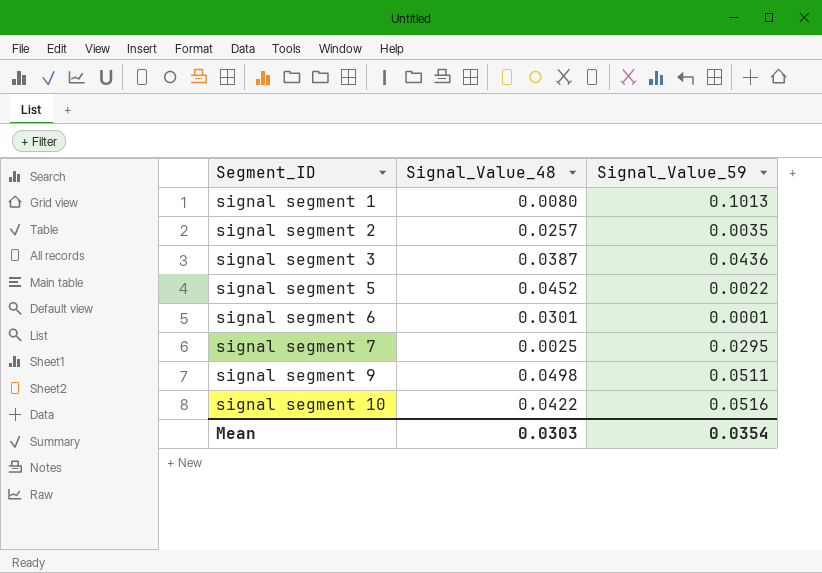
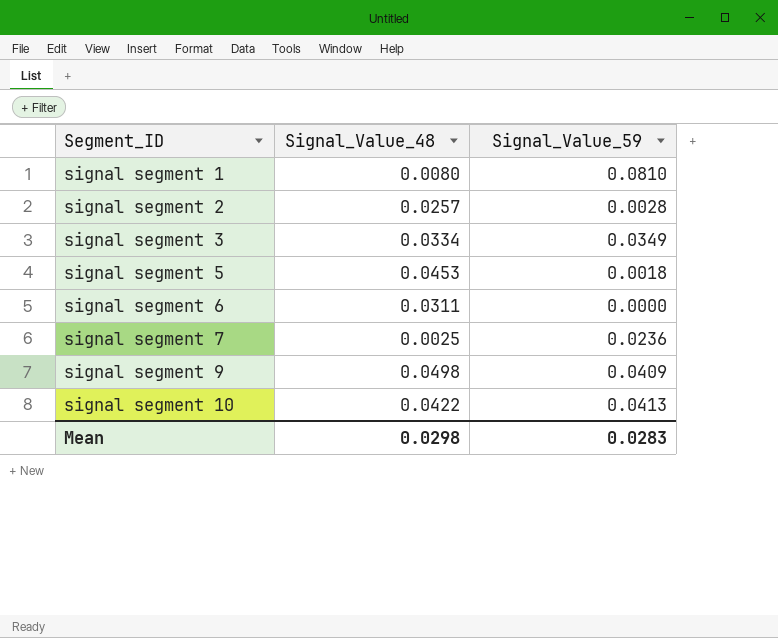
signal segment 1 | Signal_Value_59: 0.1013 -> 0.0810
signal segment 2 | Signal_Value_59: 0.0035 -> 0.0028
signal segment 3 | Signal_Value_48: 0.0387 -> 0.0334
signal segment 3 | Signal_Value_59: 0.0436 -> 0.0349
signal segment 5 | Signal_Value_48: 0.0452 -> 0.0453
signal segment 5 | Signal_Value_59: 0.0022 -> 0.0018
signal segment 6 | Signal_Value_48: 0.0301 -> 0.0311
signal segment 6 | Signal_Value_59: 0.0001 -> 0.0000
signal segment 7 | Signal_Value_59: 0.0295 -> 0.0236
signal segment 9 | Signal_Value_59: 0.0511 -> 0.0409
signal segment 10 | Signal_Value_59: 0.0516 -> 0.0413
Mean | Signal_Value_48: 0.0303 -> 0.0298
Mean | Signal_Value_59: 0.0354 -> 0.0283

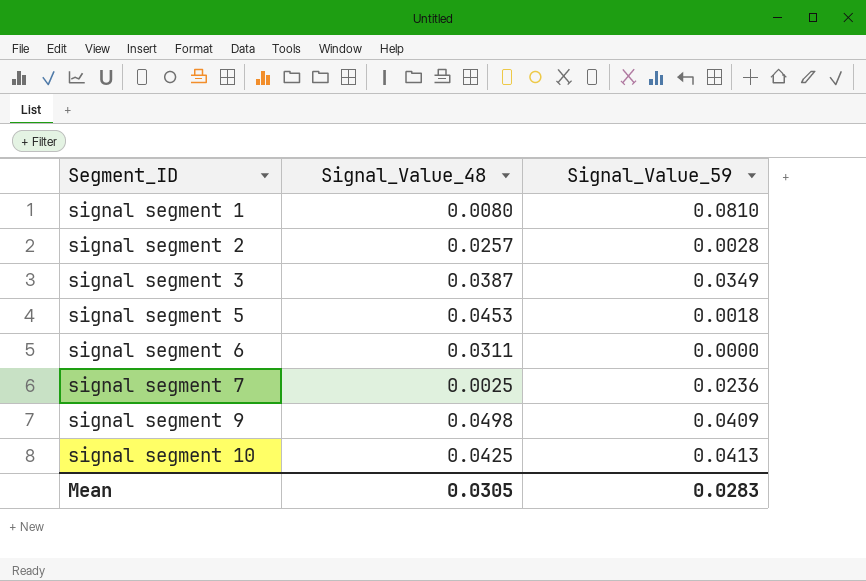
signal segment 3 | Signal_Value_48: 0.0334 -> 0.0387
signal segment 10 | Signal_Value_48: 0.0422 -> 0.0425
Mean | Signal_Value_48: 0.0298 -> 0.0305

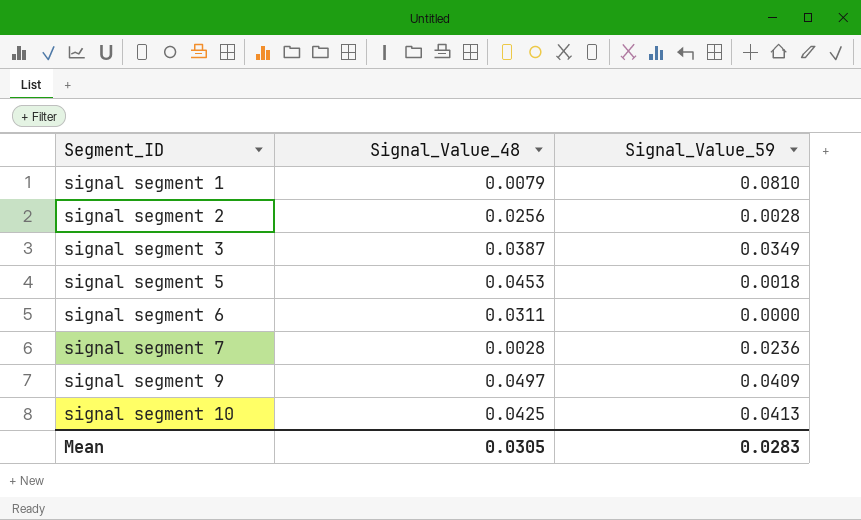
signal segment 1 | Signal_Value_48: 0.0080 -> 0.0079
signal segment 2 | Signal_Value_48: 0.0257 -> 0.0256
signal segment 7 | Signal_Value_48: 0.0025 -> 0.0028
signal segment 9 | Signal_Value_48: 0.0498 -> 0.0497

